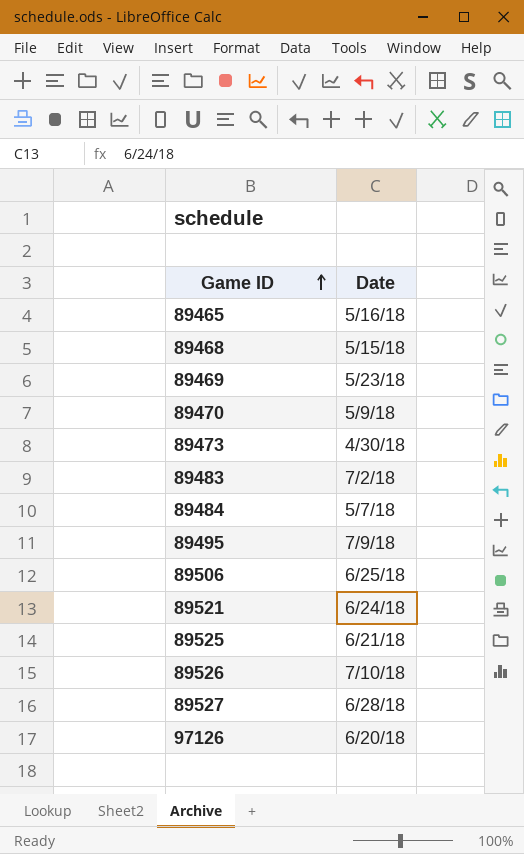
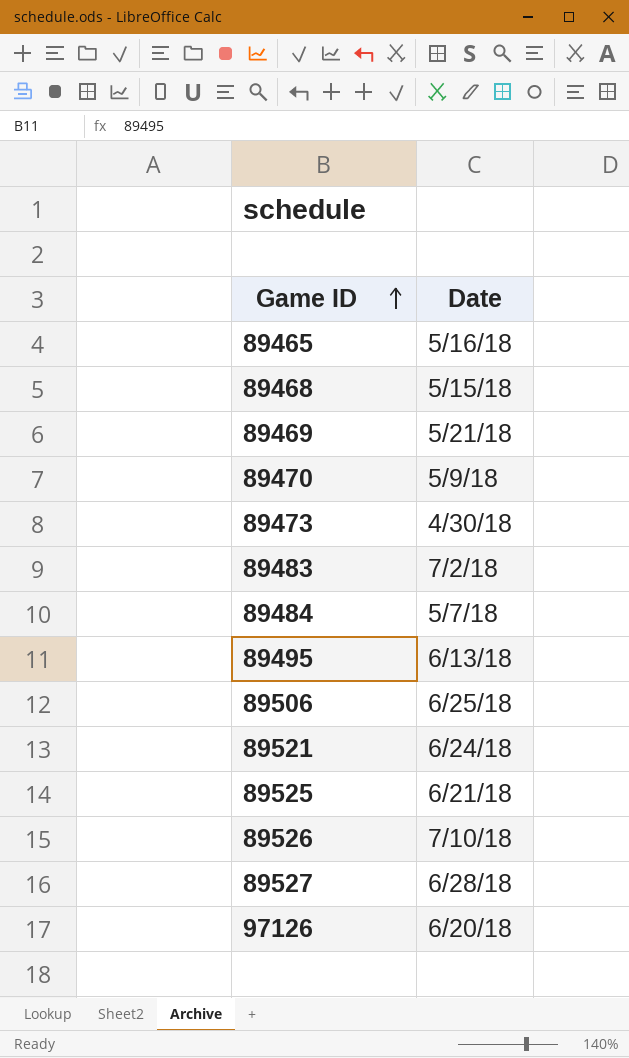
89469 | Date: 5/23/18 -> 5/21/18
89495 | Date: 7/9/18 -> 6/13/18

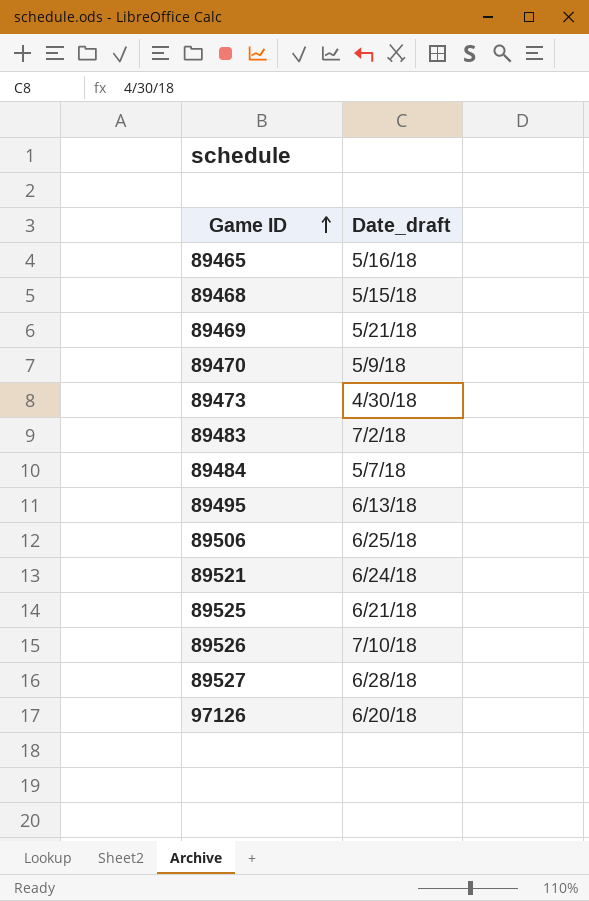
column name: Date -> Date_draft

